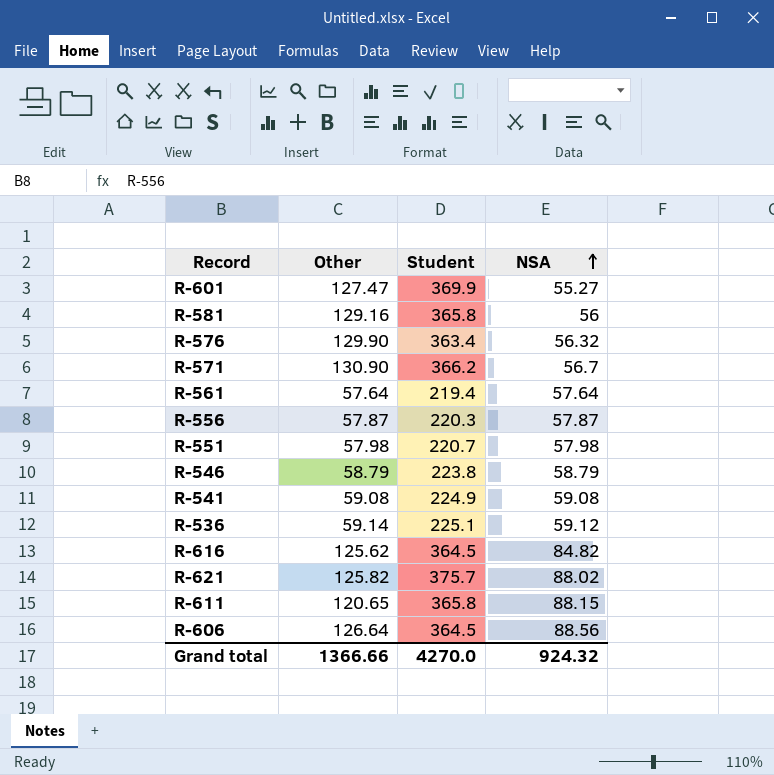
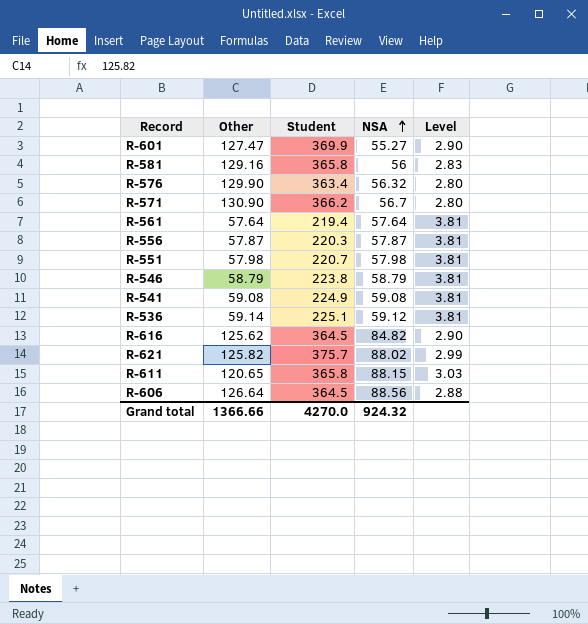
column Level | formula: none -> [Student] / [Other]

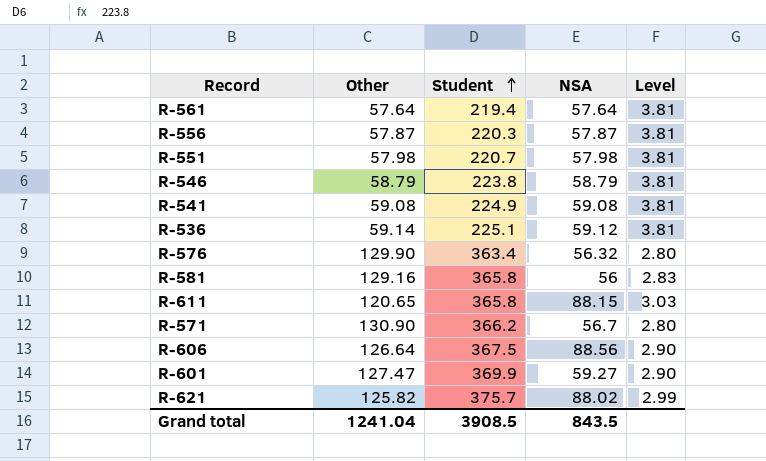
row order: NSA ascending -> Student ascending
row R-616: 125.62 | 364.5 | 84.82 | 2.90 -> none
R-606 | Student: 364.5 -> 367.5
R-606 | Level: 2.88 -> 2.90
R-601 | NSA: 55.27 -> 59.27
Grand total | Other: 1366.66 -> 1241.04
Grand total | Student: 4270.0 -> 3908.5
Grand total | NSA: 924.32 -> 843.5

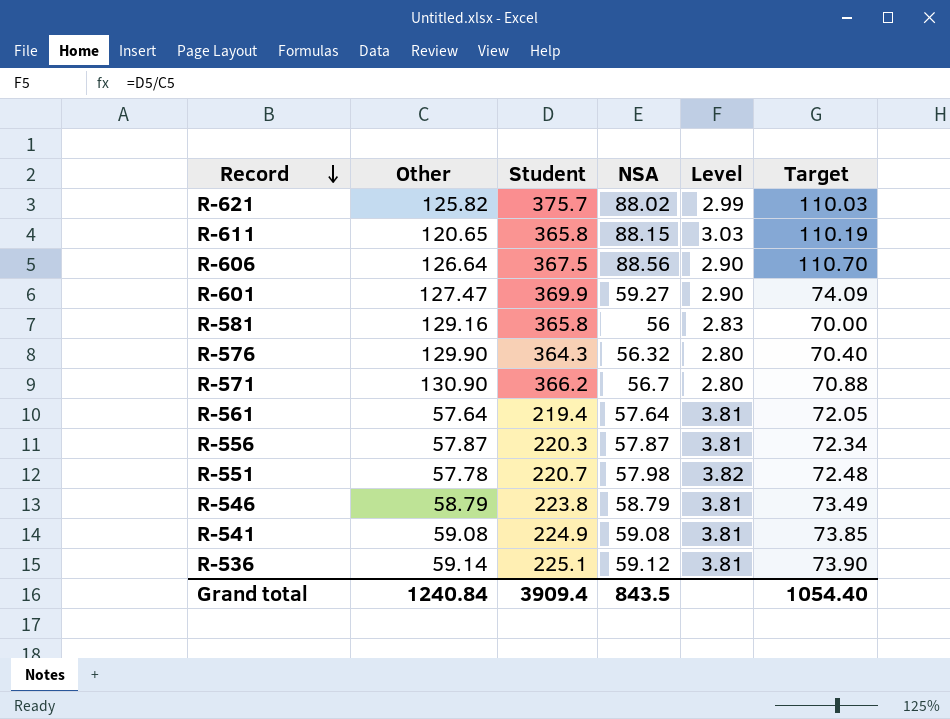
row order: Student ascending -> Record descending
column Target | formula: none -> [NSA] * 1.25
R-576 | Student: 363.4 -> 364.3
R-551 | Other: 57.98 -> 57.78
R-551 | Level: 3.81 -> 3.82
Grand total | Other: 1241.04 -> 1240.84
Grand total | Student: 3908.5 -> 3909.4

